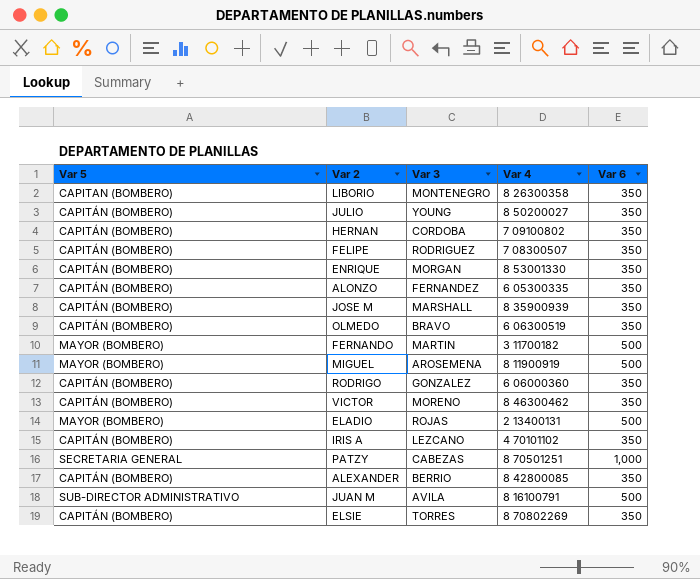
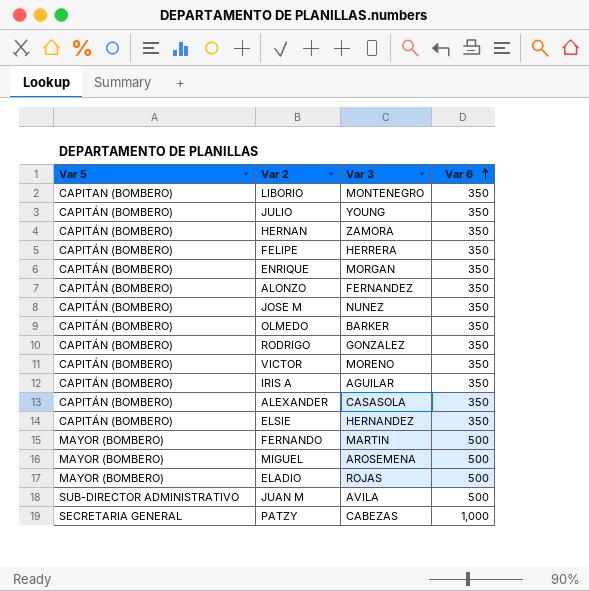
row order: none -> Var 6 ascending
column Var 4 | position: 4 -> none
HERNAN | Var 3: CORDOBA -> ZAMORA
FELIPE | Var 3: RODRIGUEZ -> HERRERA
JOSE M | Var 3: MARSHALL -> NUNEZ
OLMEDO | Var 3: BRAVO -> BARKER
IRIS A | Var 3: LEZCANO -> AGUILAR
ALEXANDER | Var 3: BERRIO -> CASASOLA
ELSIE | Var 3: TORRES -> HERNANDEZ

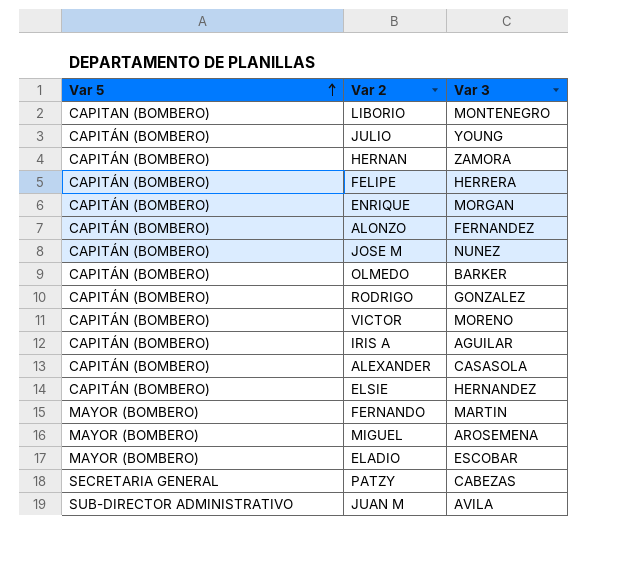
row order: Var 6 ascending -> Var 5 ascending
column Var 6 | position: 4 -> none
ELADIO | Var 3: ROJAS -> ESCOBAR

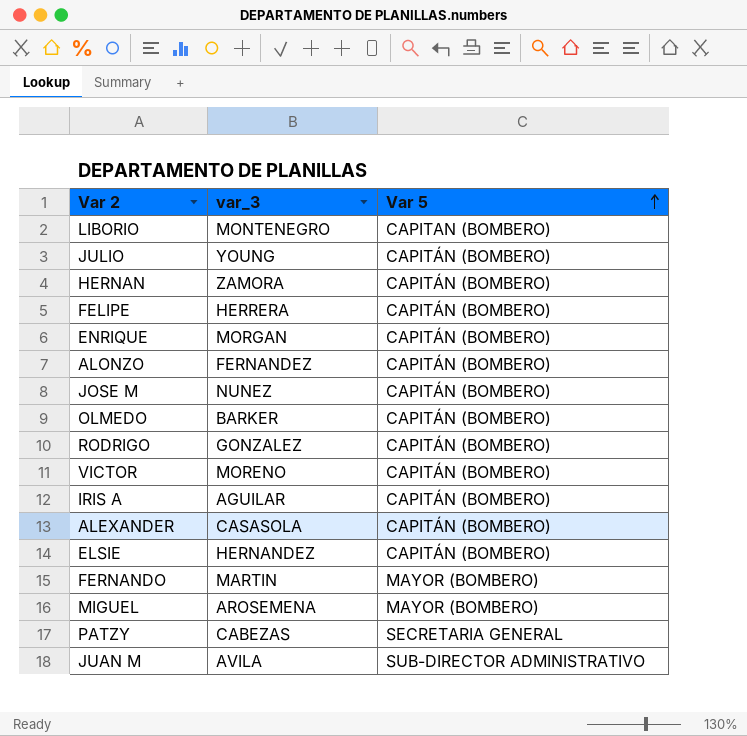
column name: Var 3 -> var_3
column Var 5 | position: 1 -> 3
row ELADIO: MAYOR (BOMBERO) | ESCOBAR -> none

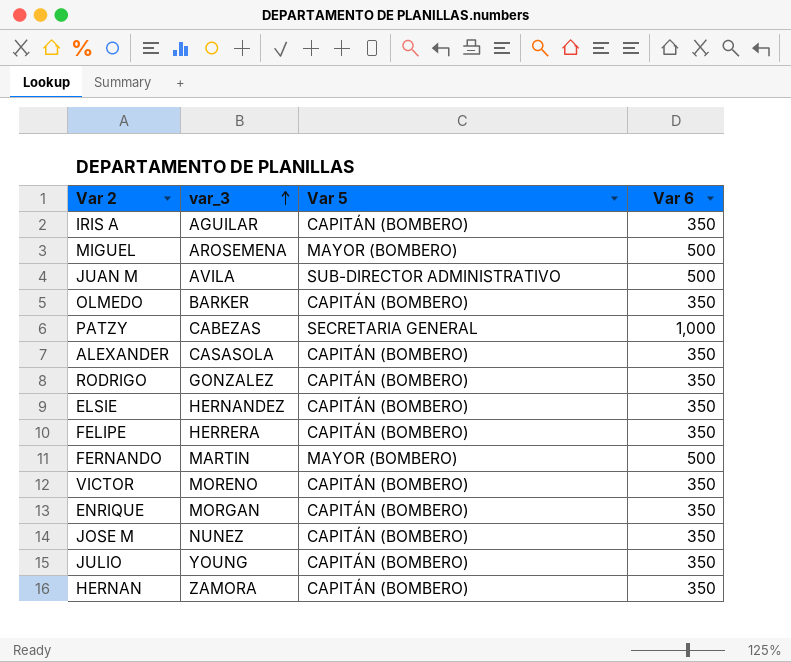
row order: Var 5 ascending -> var_3 ascending
column Var 6 | position: none -> 4
row LIBORIO: MONTENEGRO | CAPITAN (BOMBERO) -> none
row ALONZO: FERNANDEZ | CAPITÁN (BOMBERO) -> none

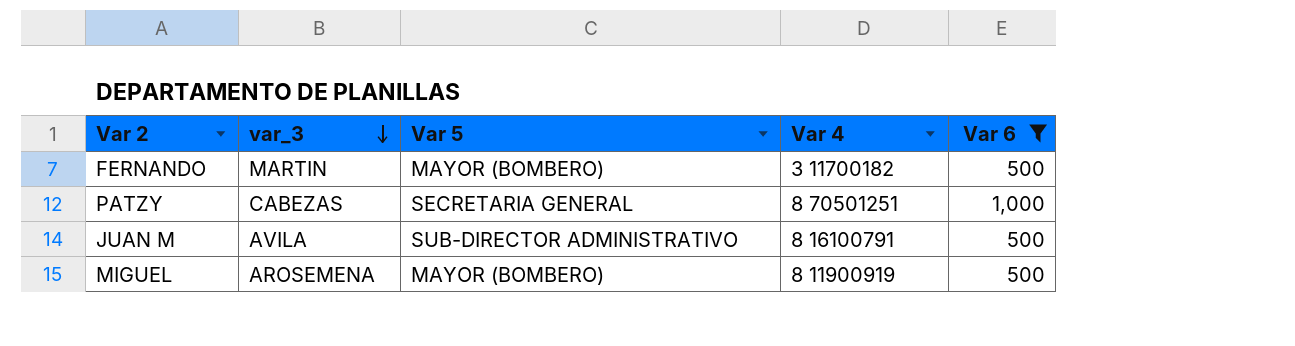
filter: none -> Var 6 != 350
row order: var_3 ascending -> var_3 descending
column Var 4 | position: none -> 4

